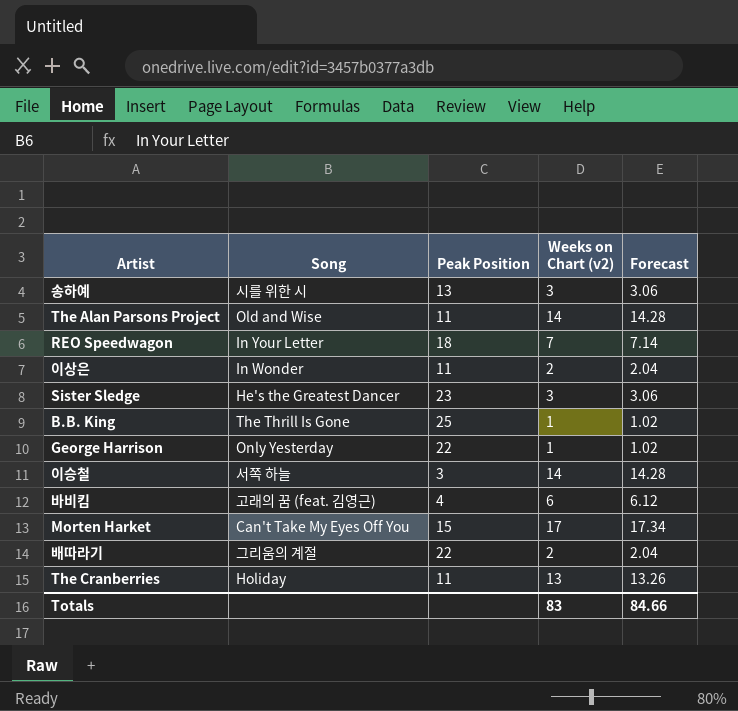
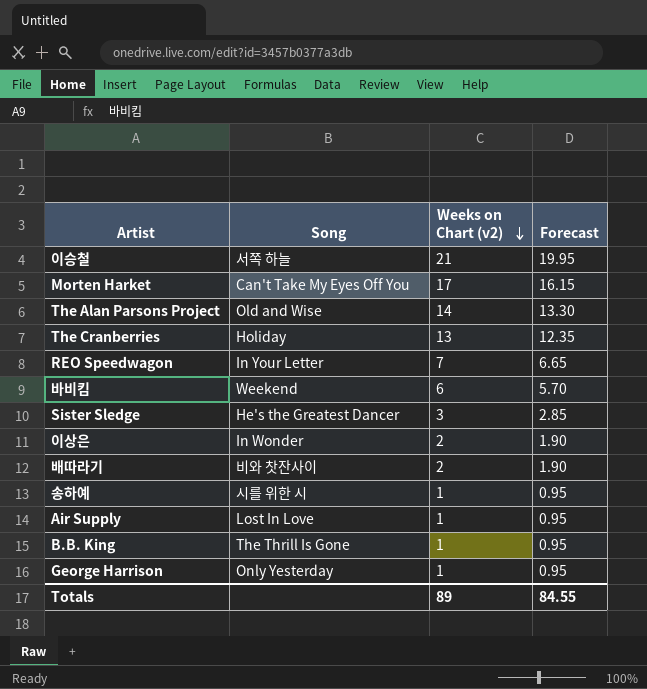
row order: none -> Weeks on Chart (v2) descending
column Peak Position | position: 3 -> none
column Forecast | formula: [Weeks on Chart (v2)] * 1.02 -> [Weeks on Chart (v2)] * 0.95
이승철 | Weeks on Chart (v2): 14 -> 21
바비킴 | Song: 고래의 꿈 (feat. 김영근) -> Weekend
배따라기 | Song: 그리움의 계절 -> 비와 찻잔사이
송하예 | Weeks on Chart (v2): 3 -> 1
row Air Supply: none -> Lost In Love | 1 | 0.95
Totals | Weeks on Chart (v2): 83 -> 89
Totals | Forecast: 84.66 -> 84.55

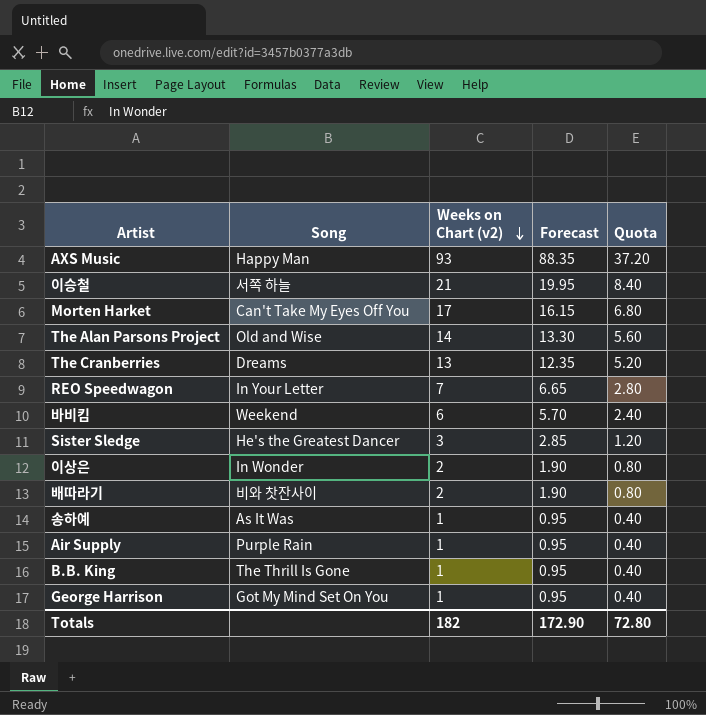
column Quota | formula: none -> [Weeks on Chart (v2)] * 0.4
row AXS Music: none -> Happy Man | 93 | 88.35 | 37.20
The Cranberries | Song: Holiday -> Dreams
송하예 | Song: 시를 위한 시 -> As It Was
Air Supply | Song: Lost In Love -> Purple Rain
George Harrison | Song: Only Yesterday -> Got My Mind Set On You
Totals | Weeks on Chart (v2): 89 -> 182
Totals | Forecast: 84.55 -> 172.90

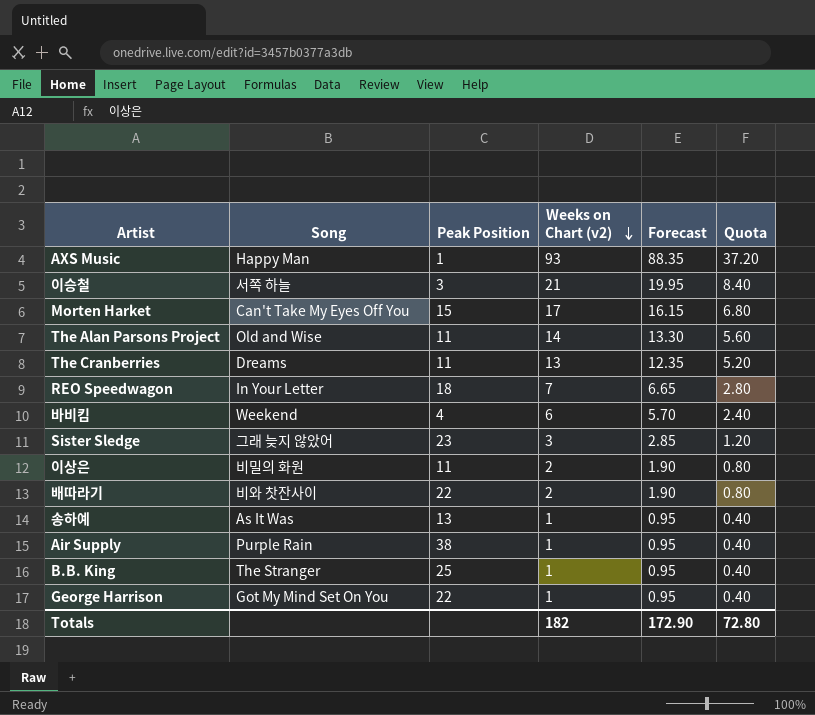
column Peak Position | position: none -> 3
Sister Sledge | Song: He's the Greatest Dancer -> 그래 늦지 않았어
이상은 | Song: In Wonder -> 비밀의 화원
B.B. King | Song: The Thrill Is Gone -> The Stranger

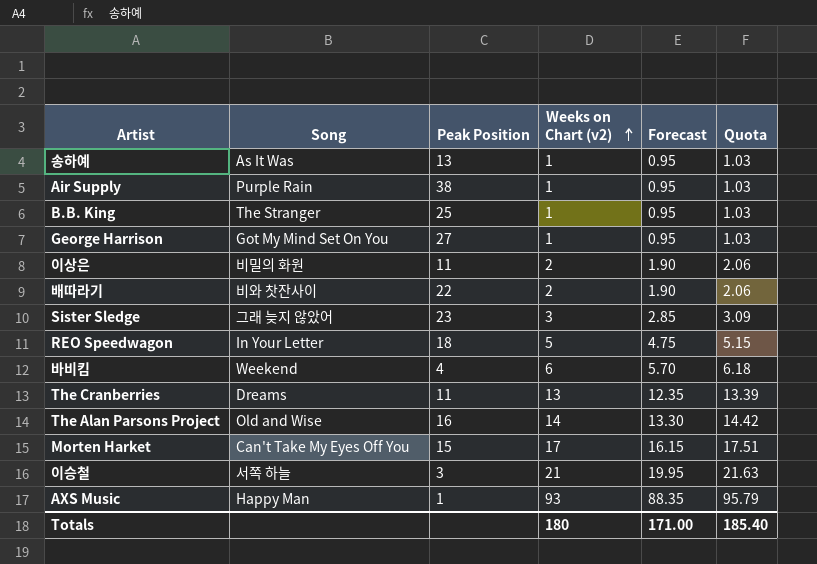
row order: Weeks on Chart (v2) descending -> Weeks on Chart (v2) ascending
column Quota | formula: [Weeks on Chart (v2)] * 0.4 -> [Weeks on Chart (v2)] * 1.03
George Harrison | Peak Position: 22 -> 27
REO Speedwagon | Weeks on Chart (v2): 7 -> 5
REO Speedwagon | Forecast: 6.65 -> 4.75
The Alan Parsons Project | Peak Position: 11 -> 16
Totals | Weeks on Chart (v2): 182 -> 180
Totals | Forecast: 172.90 -> 171.00
Totals | Quota: 72.80 -> 185.40

